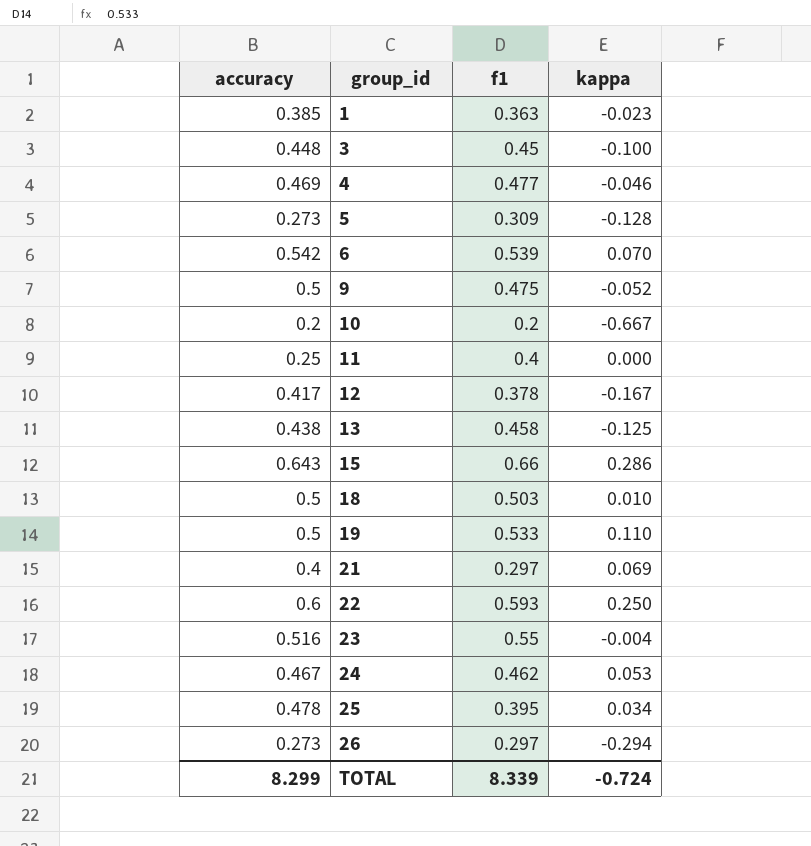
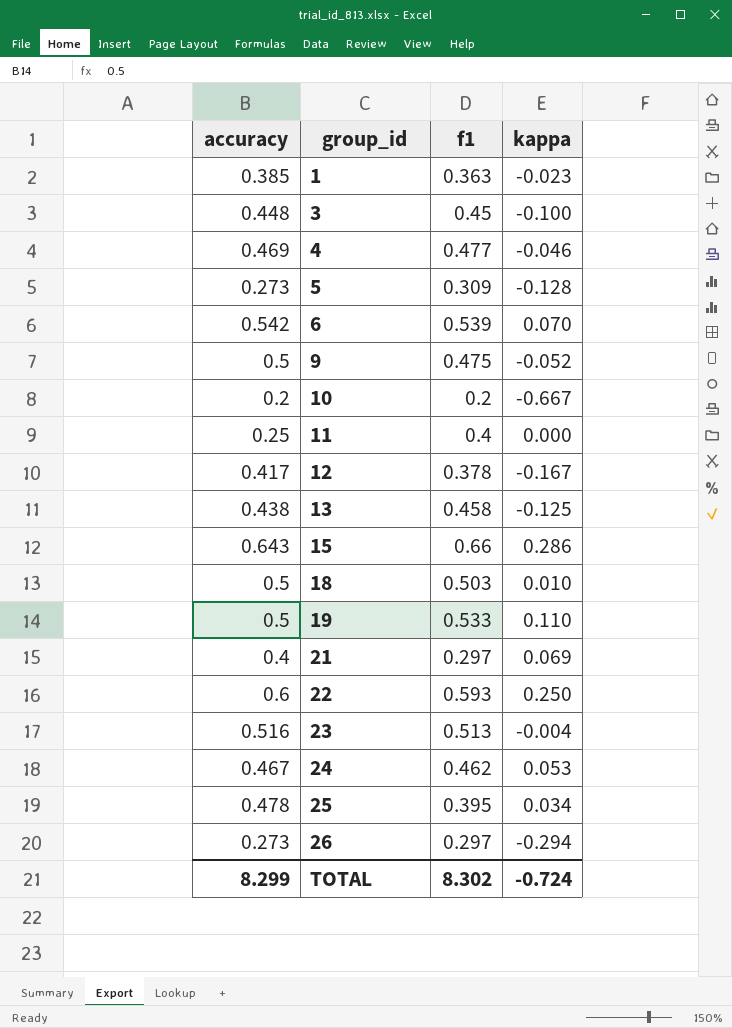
23 | f1: 0.55 -> 0.513
TOTAL | f1: 8.339 -> 8.302

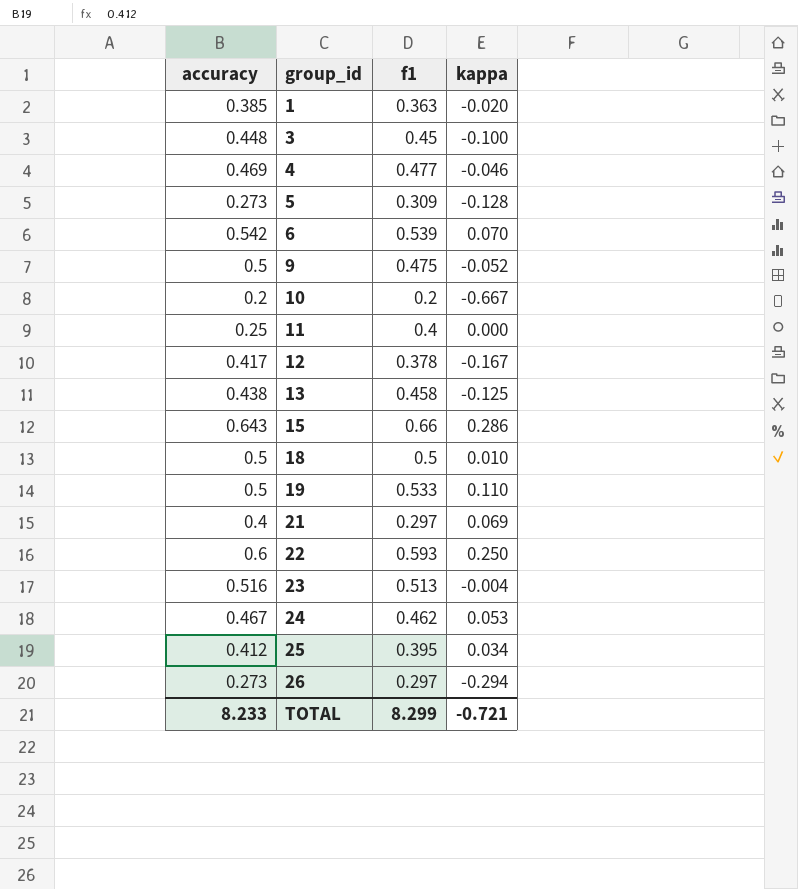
1 | kappa: -0.023 -> -0.020
18 | f1: 0.503 -> 0.5
25 | accuracy: 0.478 -> 0.412
TOTAL | accuracy: 8.299 -> 8.233
TOTAL | f1: 8.302 -> 8.299
TOTAL | kappa: -0.724 -> -0.721

